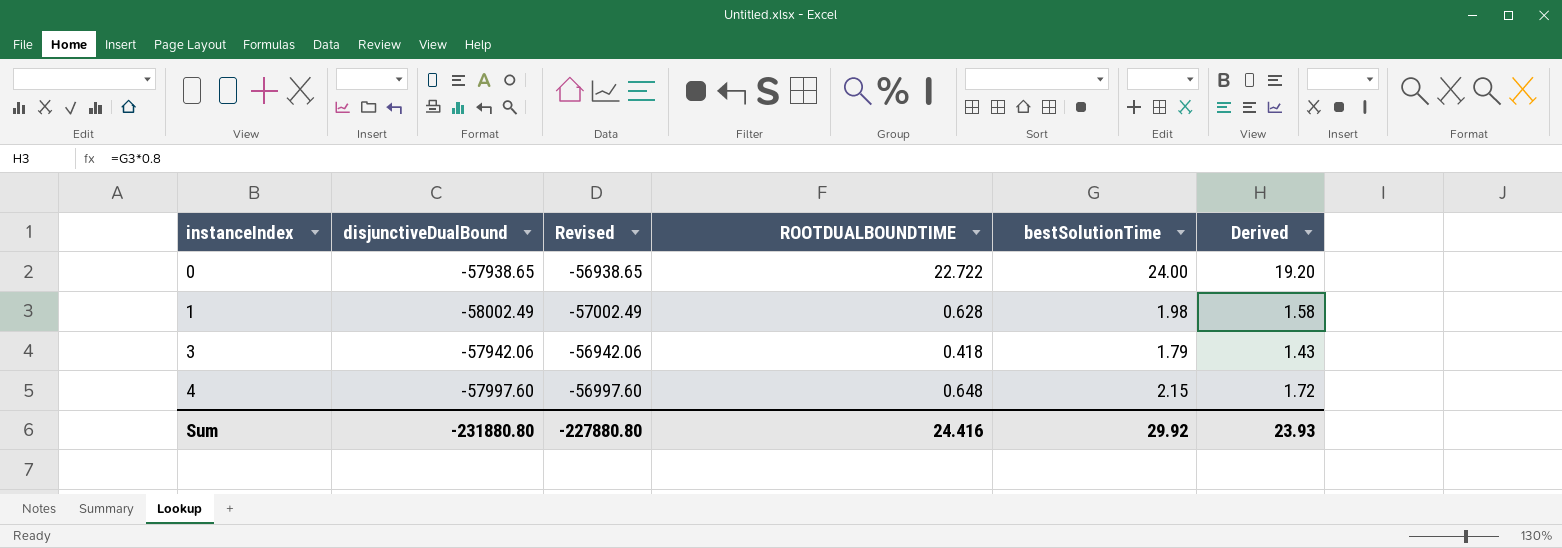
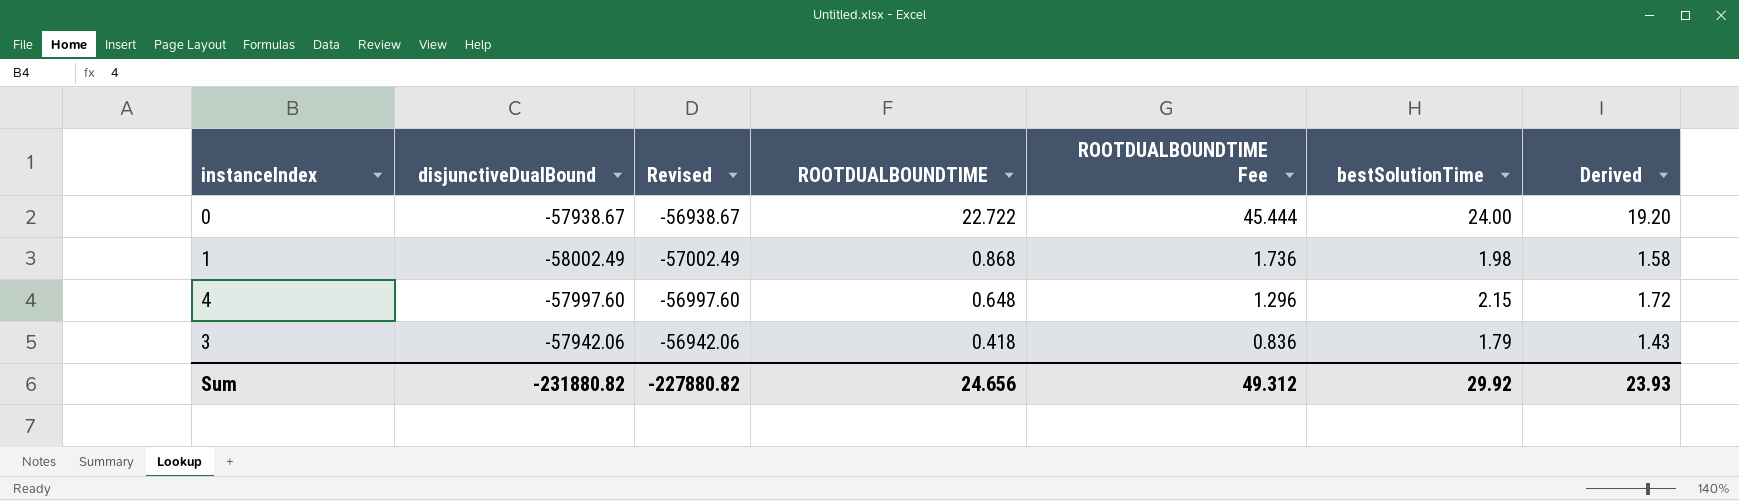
row order: instanceIndex ascending -> ROOTDUALBOUNDTIME descending
column ROOTDUALBOUNDTIME Fee | formula: none -> [ROOTDUALBOUNDTIME] * 2
0 | disjunctiveDualBound: -57938.65 -> -57938.67
0 | Revised: -56938.65 -> -56938.67
1 | ROOTDUALBOUNDTIME: 0.628 -> 0.868
Sum | disjunctiveDualBound: -231880.80 -> -231880.82
Sum | Revised: -227880.80 -> -227880.82
Sum | ROOTDUALBOUNDTIME: 24.416 -> 24.656

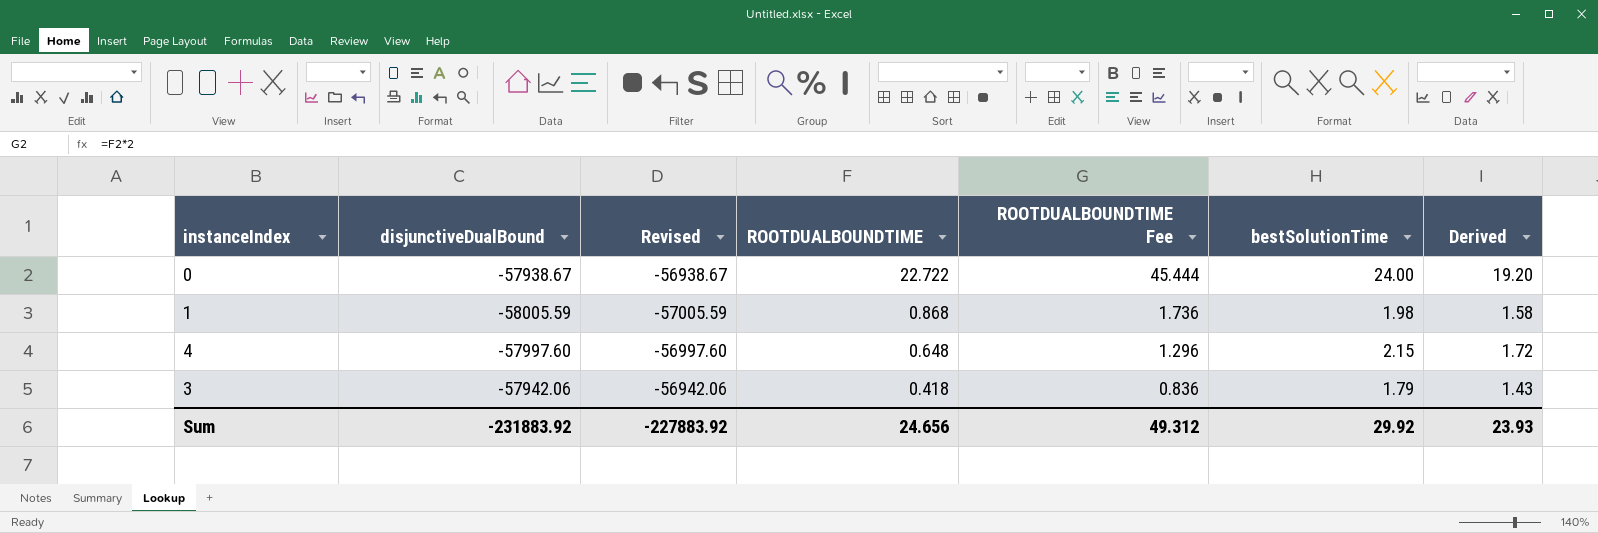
1 | disjunctiveDualBound: -58002.49 -> -58005.59
1 | Revised: -57002.49 -> -57005.59
Sum | disjunctiveDualBound: -231880.82 -> -231883.92
Sum | Revised: -227880.82 -> -227883.92

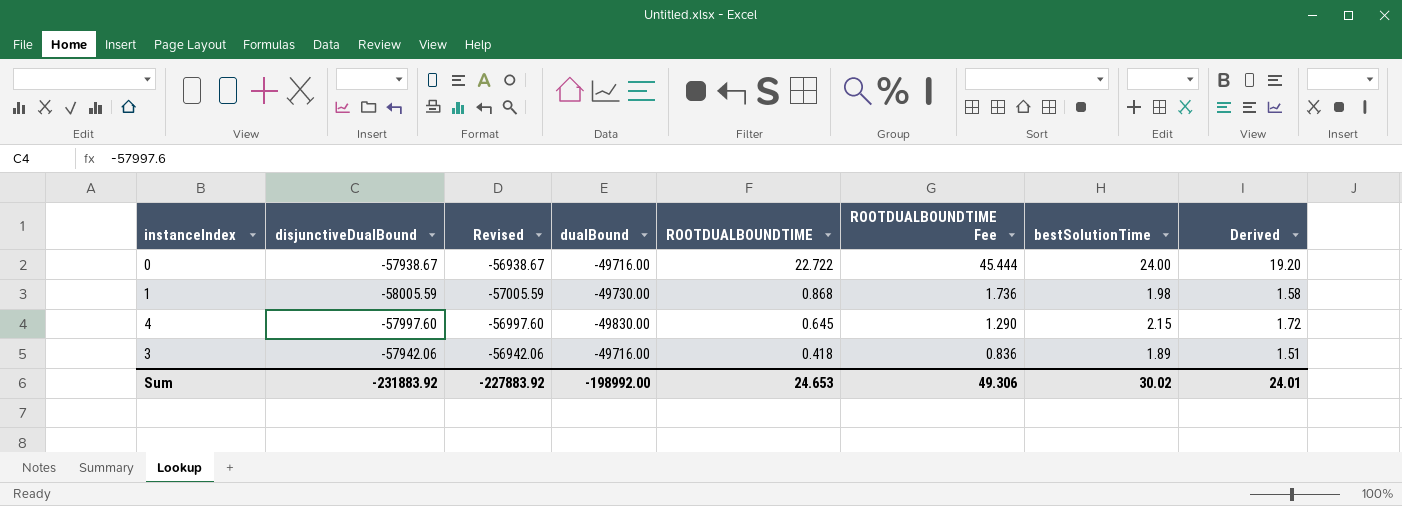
column dualBound | position: none -> 4
4 | ROOTDUALBOUNDTIME: 0.648 -> 0.645
4 | ROOTDUALBOUNDTIME Fee: 1.296 -> 1.290
3 | bestSolutionTime: 1.79 -> 1.89
3 | Derived: 1.43 -> 1.51
Sum | ROOTDUALBOUNDTIME: 24.656 -> 24.653
Sum | ROOTDUALBOUNDTIME Fee: 49.312 -> 49.306
Sum | bestSolutionTime: 29.92 -> 30.02
Sum | Derived: 23.93 -> 24.01

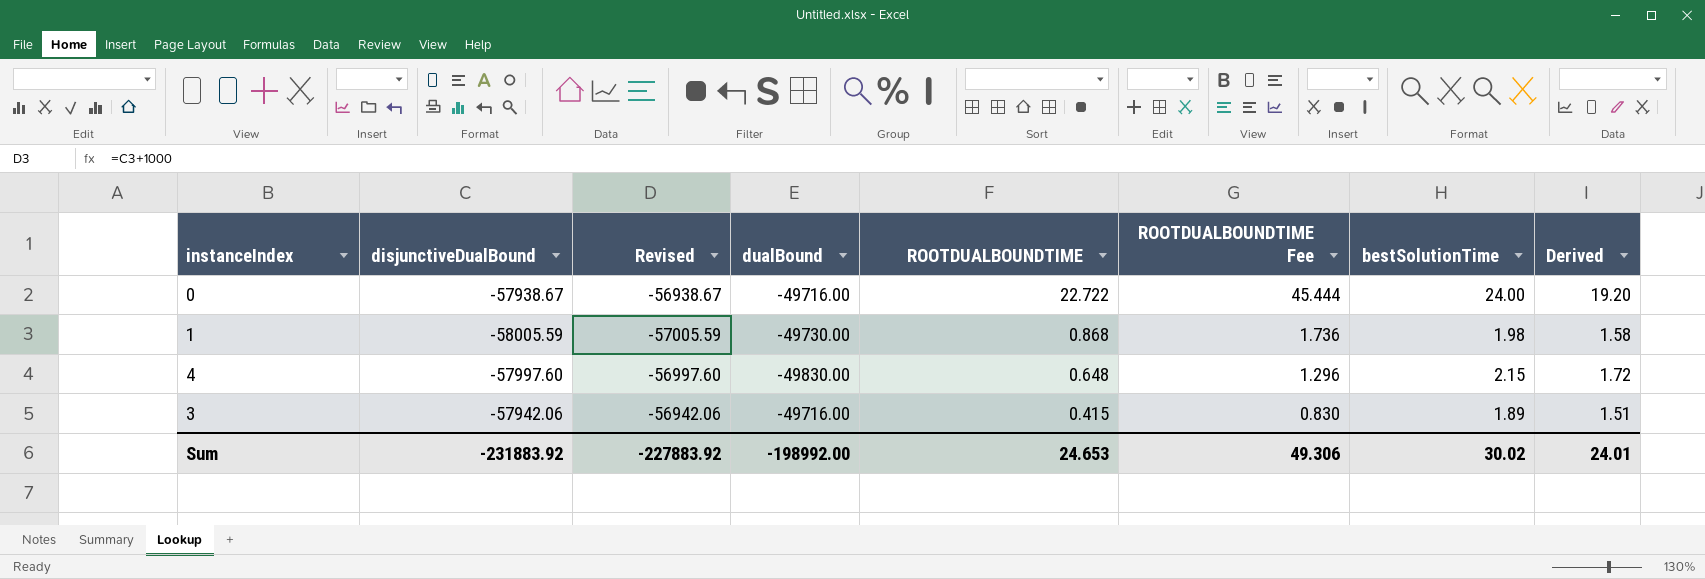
4 | ROOTDUALBOUNDTIME: 0.645 -> 0.648
4 | ROOTDUALBOUNDTIME Fee: 1.290 -> 1.296
3 | ROOTDUALBOUNDTIME: 0.418 -> 0.415
3 | ROOTDUALBOUNDTIME Fee: 0.836 -> 0.830

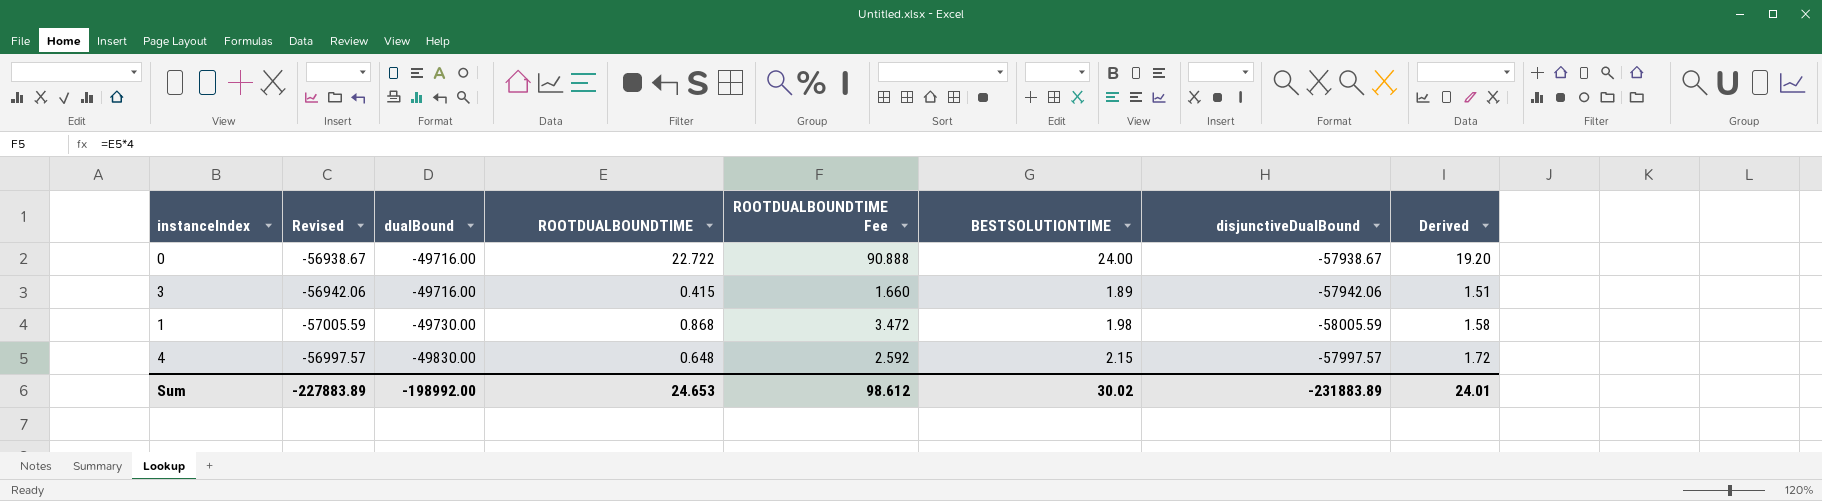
row order: ROOTDUALBOUNDTIME descending -> dualBound descending
column ROOTDUALBOUNDTIME Fee | formula: [ROOTDUALBOUNDTIME] * 2 -> [ROOTDUALBOUNDTIME] * 4
column name: bestSolutionTime -> BESTSOLUTIONTIME
column disjunctiveDualBound | position: 2 -> 7
4 | Revised: -56997.60 -> -56997.57
4 | disjunctiveDualBound: -57997.60 -> -57997.57
Sum | Revised: -227883.92 -> -227883.89
Sum | ROOTDUALBOUNDTIME Fee: 49.306 -> 98.612
Sum | disjunctiveDualBound: -231883.92 -> -231883.89

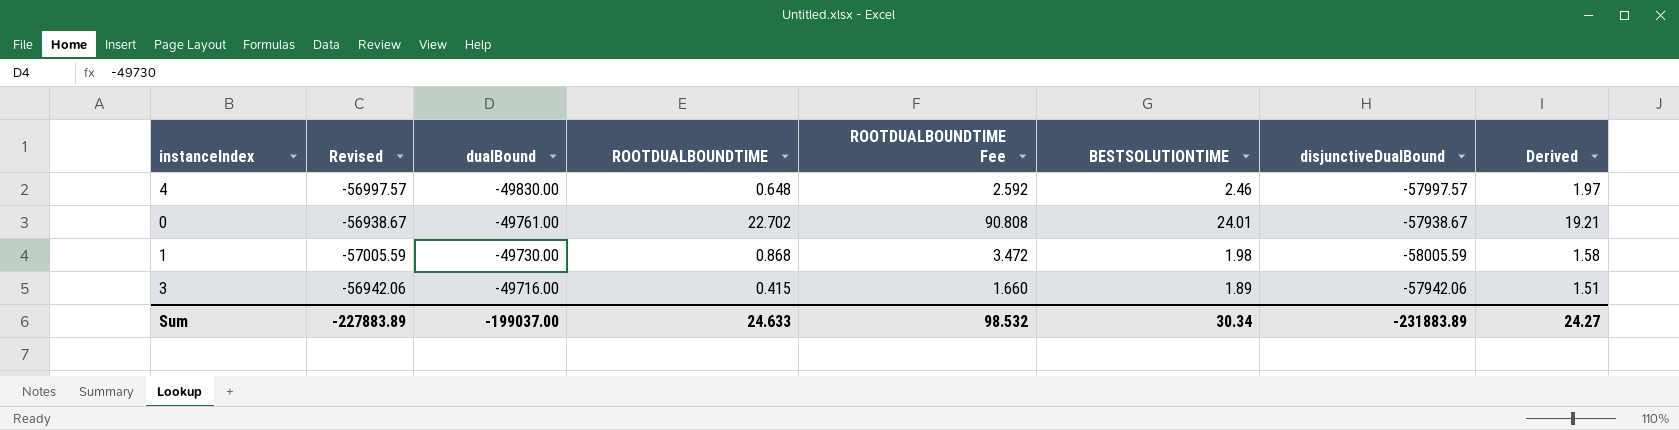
row order: dualBound descending -> dualBound ascending
4 | BESTSOLUTIONTIME: 2.15 -> 2.46
4 | Derived: 1.72 -> 1.97
0 | dualBound: -49716.00 -> -49761.00
0 | ROOTDUALBOUNDTIME: 22.722 -> 22.702
0 | ROOTDUALBOUNDTIME Fee: 90.888 -> 90.808
0 | BESTSOLUTIONTIME: 24.00 -> 24.01
0 | Derived: 19.20 -> 19.21
Sum | dualBound: -198992.00 -> -199037.00
Sum | ROOTDUALBOUNDTIME: 24.653 -> 24.633
Sum | ROOTDUALBOUNDTIME Fee: 98.612 -> 98.532
Sum | BESTSOLUTIONTIME: 30.02 -> 30.34
Sum | Derived: 24.01 -> 24.27

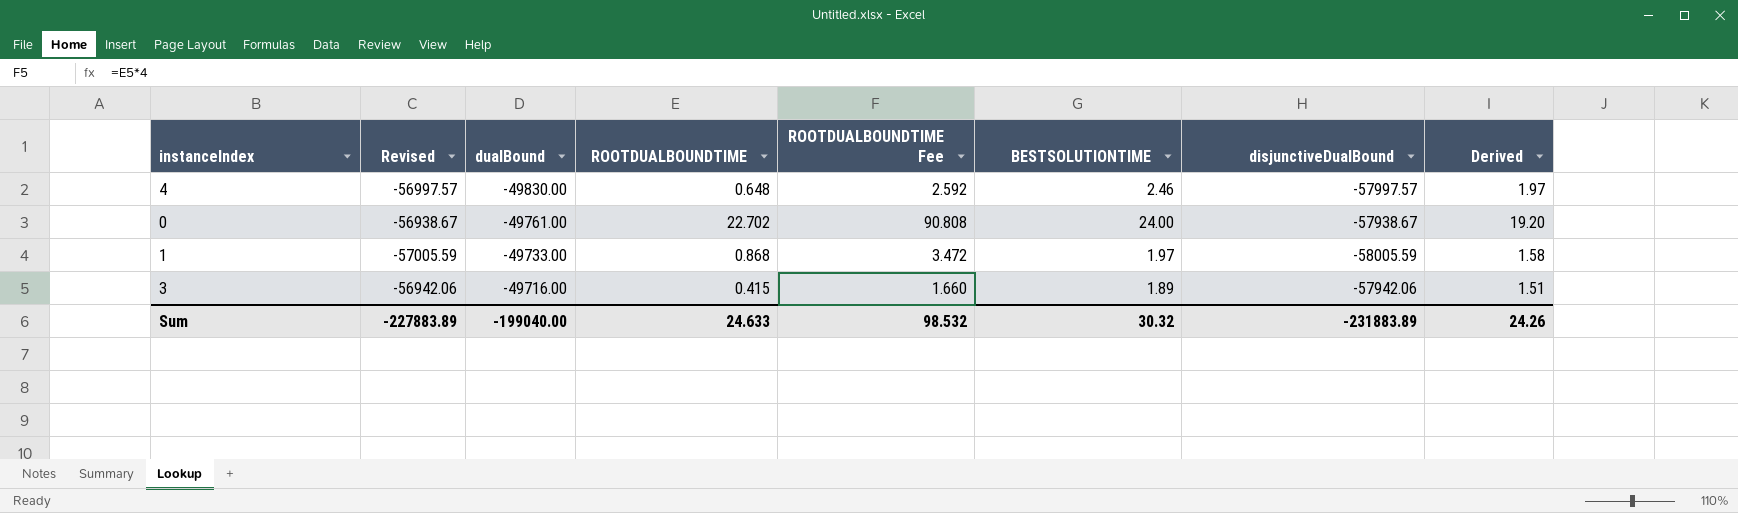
0 | BESTSOLUTIONTIME: 24.01 -> 24.00
0 | Derived: 19.21 -> 19.20
1 | dualBound: -49730.00 -> -49733.00
1 | BESTSOLUTIONTIME: 1.98 -> 1.97
Sum | dualBound: -199037.00 -> -199040.00
Sum | BESTSOLUTIONTIME: 30.34 -> 30.32
Sum | Derived: 24.27 -> 24.26

